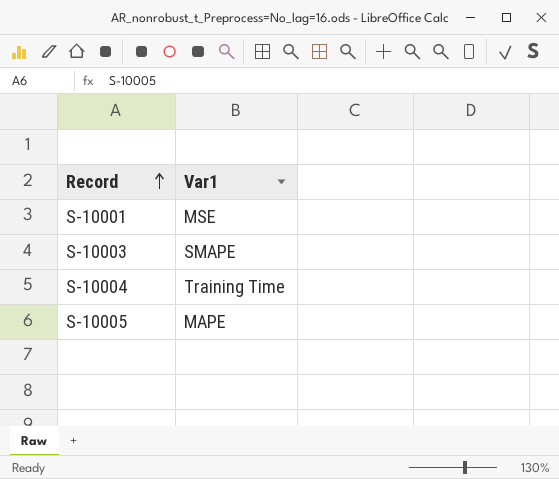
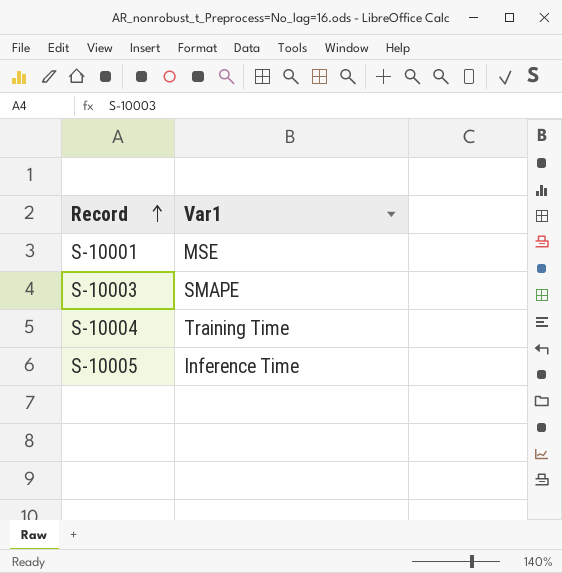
S-10005 | Var1: MAPE -> Inference Time

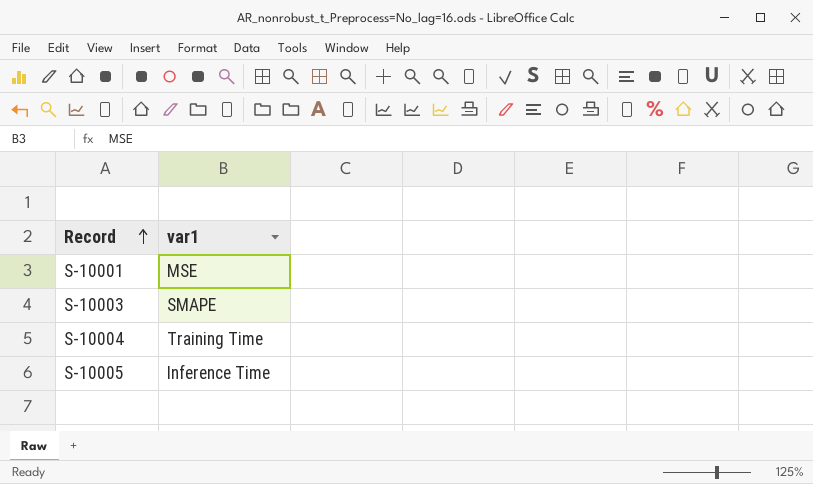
column name: Var1 -> var1

